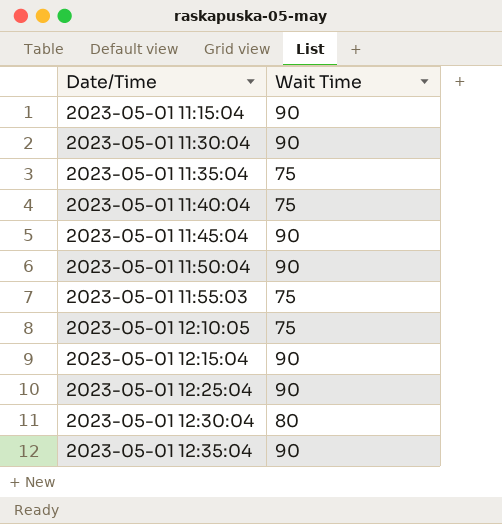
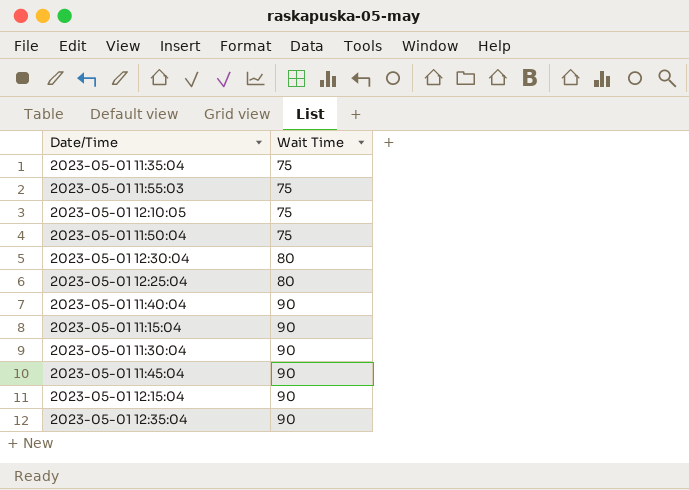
row order: Date/Time ascending -> Wait Time ascending
2023-05-01 11:50:04 | Wait Time: 90 -> 75
2023-05-01 12:25:04 | Wait Time: 90 -> 80
2023-05-01 11:40:04 | Wait Time: 75 -> 90

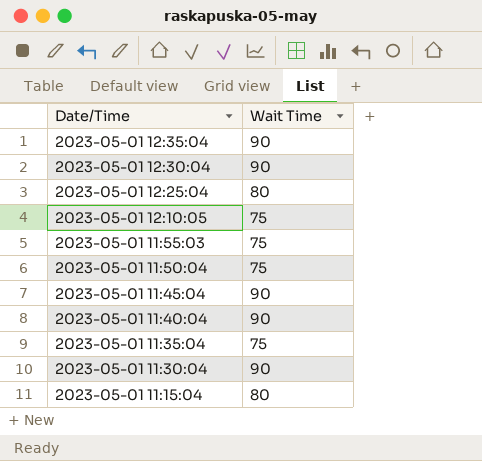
row order: Wait Time ascending -> Date/Time descending
row 2023-05-01 12:15:04: 90 -> none
2023-05-01 12:30:04 | Wait Time: 80 -> 90
2023-05-01 11:15:04 | Wait Time: 90 -> 80

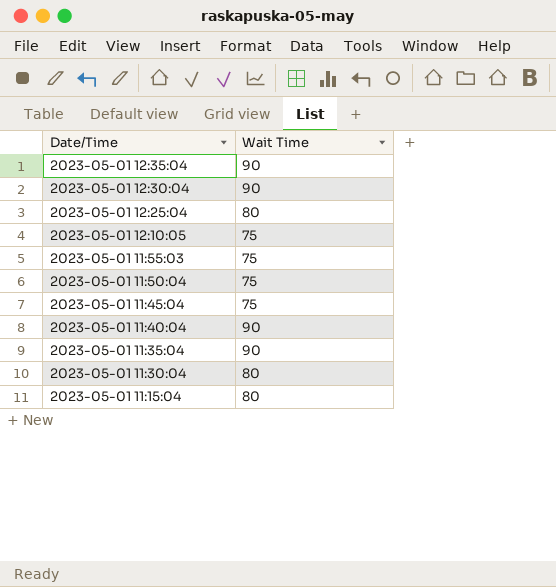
2023-05-01 11:45:04 | Wait Time: 90 -> 75
2023-05-01 11:35:04 | Wait Time: 75 -> 90
2023-05-01 11:30:04 | Wait Time: 90 -> 80

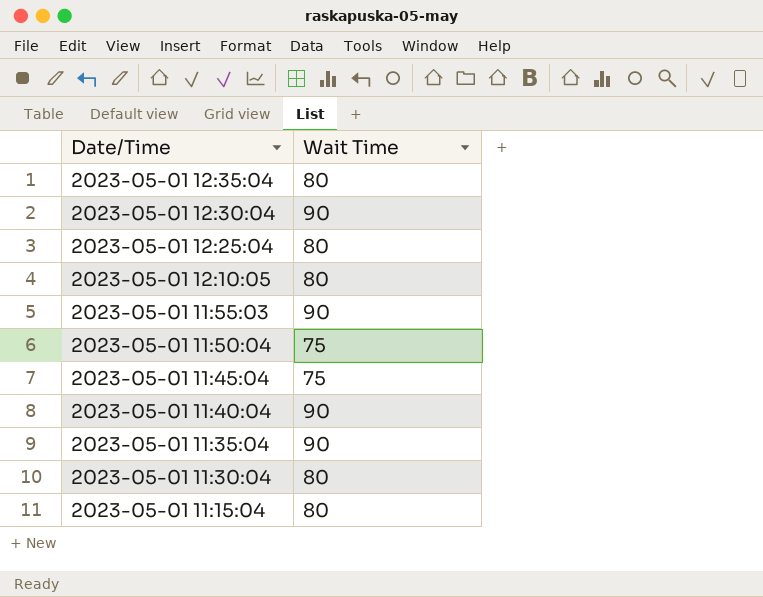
2023-05-01 12:35:04 | Wait Time: 90 -> 80
2023-05-01 12:10:05 | Wait Time: 75 -> 80
2023-05-01 11:55:03 | Wait Time: 75 -> 90

